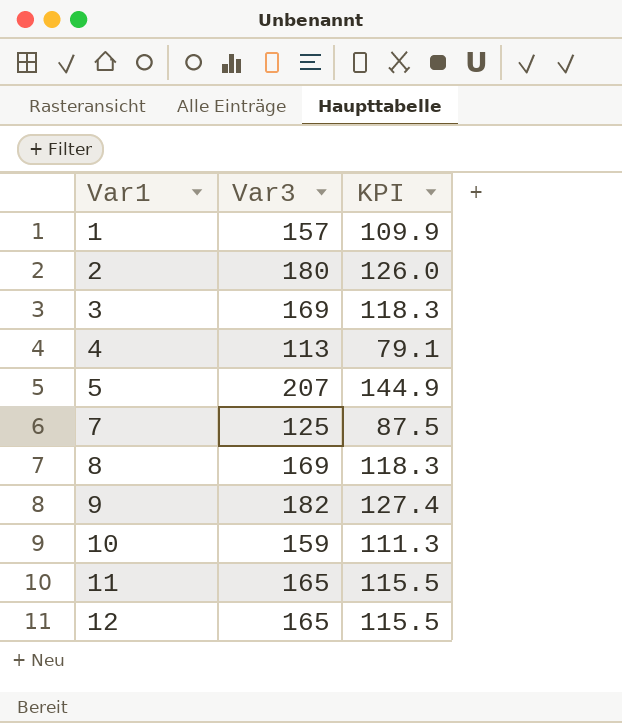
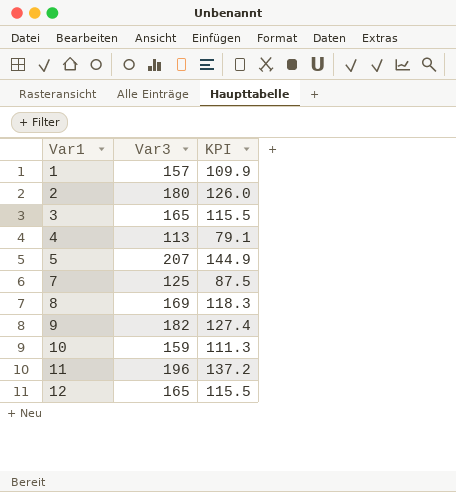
3 | Var3: 169 -> 165
3 | KPI: 118.3 -> 115.5
11 | Var3: 165 -> 196
11 | KPI: 115.5 -> 137.2

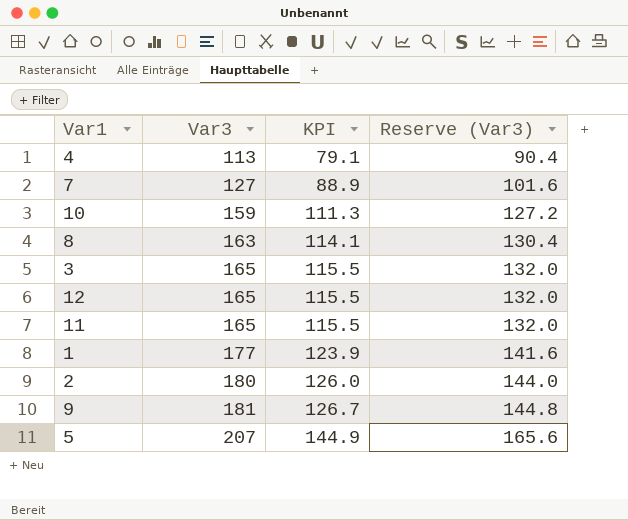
row order: Var1 ascending -> Var3 ascending
column Reserve (Var3) | formula: none -> [Var3] * 0.8
7 | Var3: 125 -> 127
7 | KPI: 87.5 -> 88.9
8 | Var3: 169 -> 163
8 | KPI: 118.3 -> 114.1
11 | Var3: 196 -> 165
11 | KPI: 137.2 -> 115.5
1 | Var3: 157 -> 177
1 | KPI: 109.9 -> 123.9
9 | Var3: 182 -> 181
9 | KPI: 127.4 -> 126.7

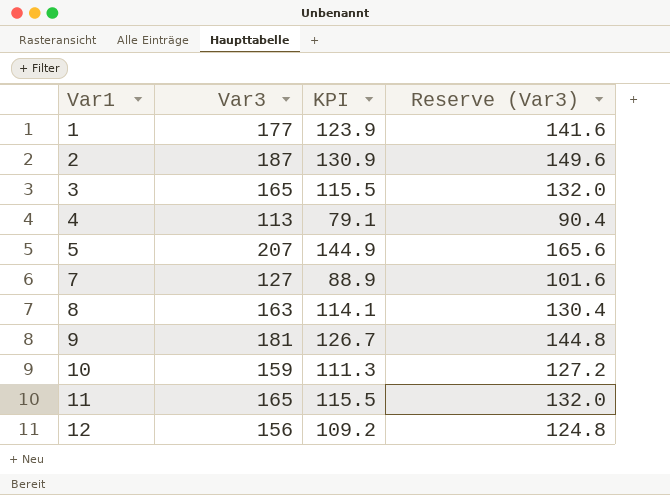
row order: Var3 ascending -> Var1 ascending
2 | Var3: 180 -> 187
2 | KPI: 126.0 -> 130.9
2 | Reserve (Var3): 144.0 -> 149.6
12 | Var3: 165 -> 156
12 | KPI: 115.5 -> 109.2
12 | Reserve (Var3): 132.0 -> 124.8

